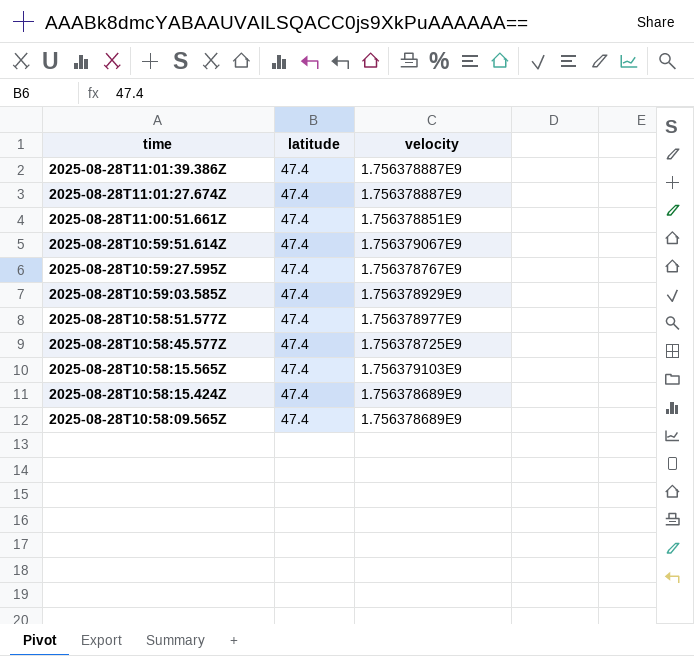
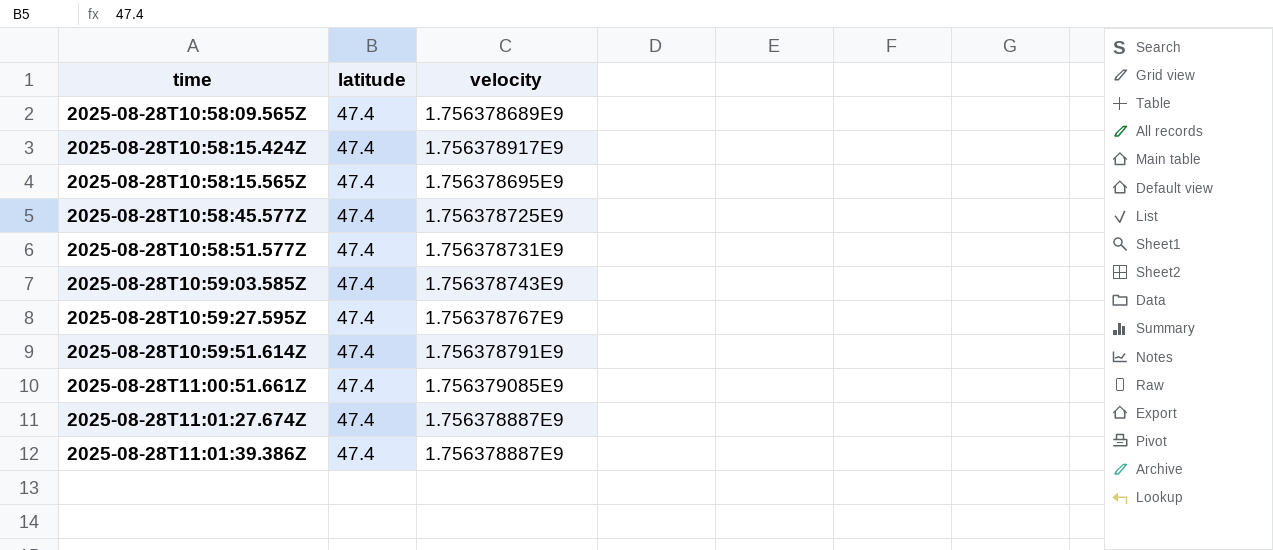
row order: time descending -> time ascending
2025-08-28T10:58:15.424Z | velocity: 1.756378689E9 -> 1.756378917E9
2025-08-28T10:58:15.565Z | velocity: 1.756379103E9 -> 1.756378695E9
2025-08-28T10:58:51.577Z | velocity: 1.756378977E9 -> 1.756378731E9
2025-08-28T10:59:03.585Z | velocity: 1.756378929E9 -> 1.756378743E9
2025-08-28T10:59:51.614Z | velocity: 1.756379067E9 -> 1.756378791E9
2025-08-28T11:00:51.661Z | velocity: 1.756378851E9 -> 1.756379085E9

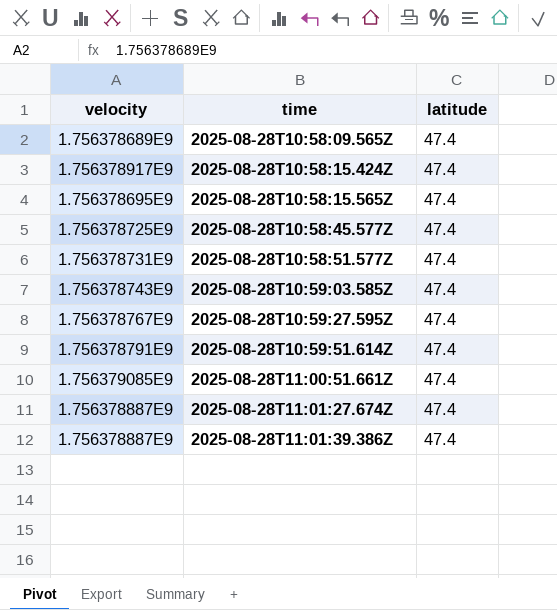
column velocity | position: 3 -> 1

